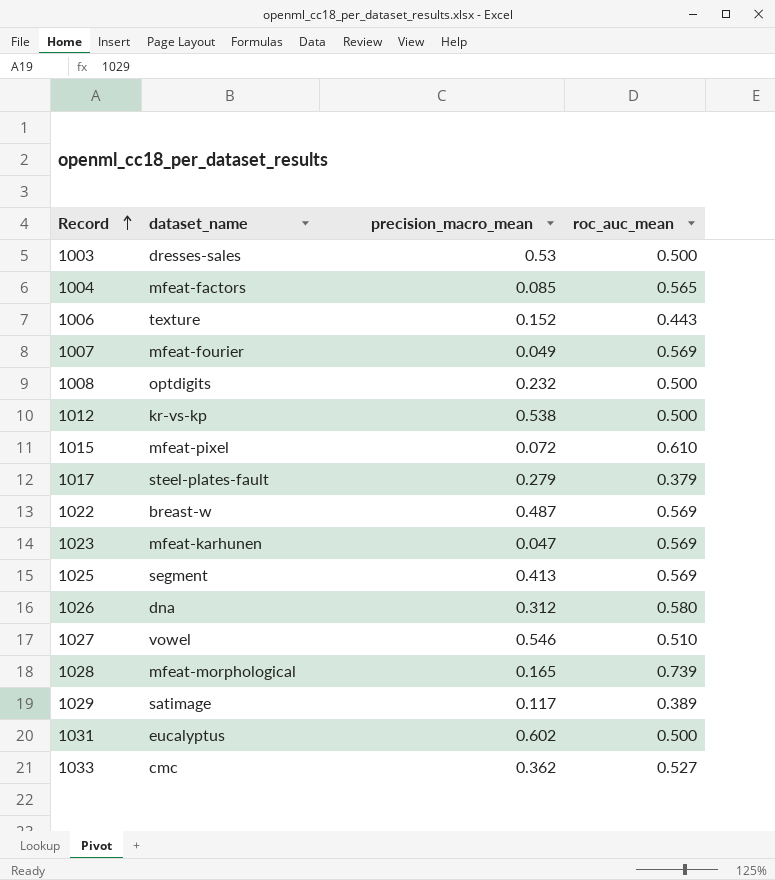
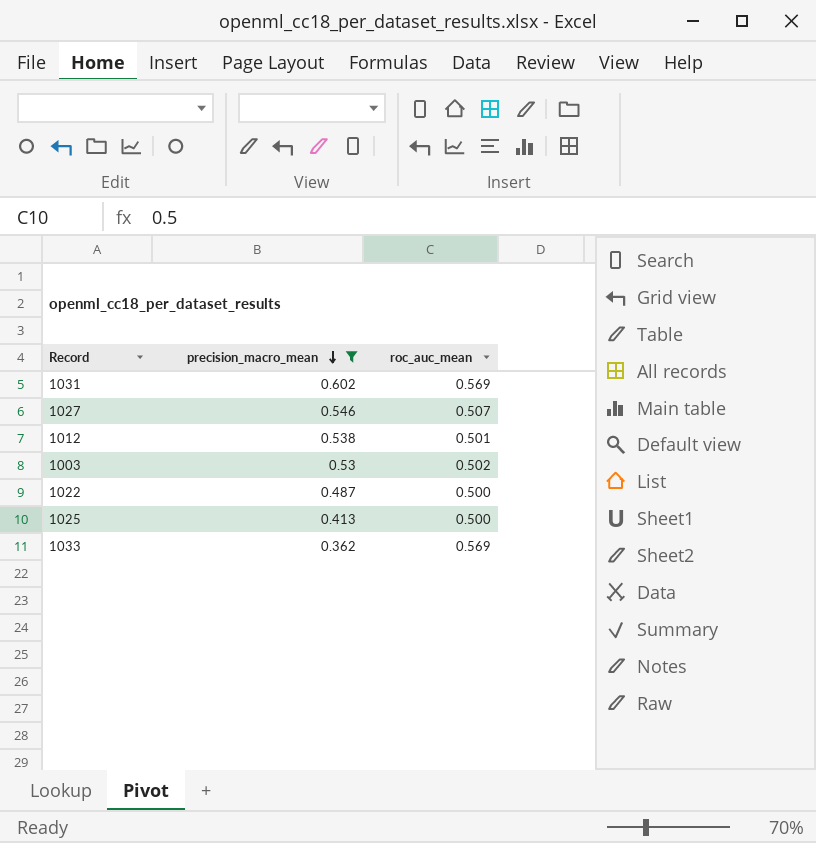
filter: none -> precision_macro_mean >= 0.362
row order: Record ascending -> precision_macro_mean descending
column dataset_name | position: 2 -> none
1031 | roc_auc_mean: 0.500 -> 0.569
1027 | roc_auc_mean: 0.510 -> 0.507
1012 | roc_auc_mean: 0.500 -> 0.501
1003 | roc_auc_mean: 0.500 -> 0.502
1022 | roc_auc_mean: 0.569 -> 0.500
1025 | roc_auc_mean: 0.569 -> 0.500
1033 | roc_auc_mean: 0.527 -> 0.569

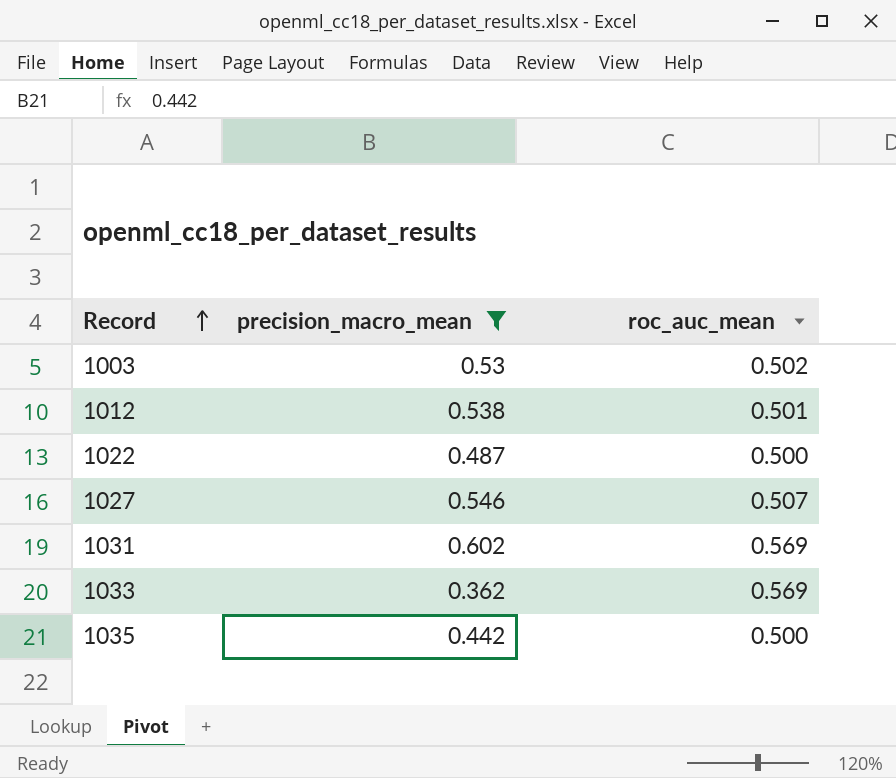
row order: precision_macro_mean descending -> Record ascending
row 1025: 0.413 | 0.500 -> none
row 1035: none -> 0.442 | 0.500

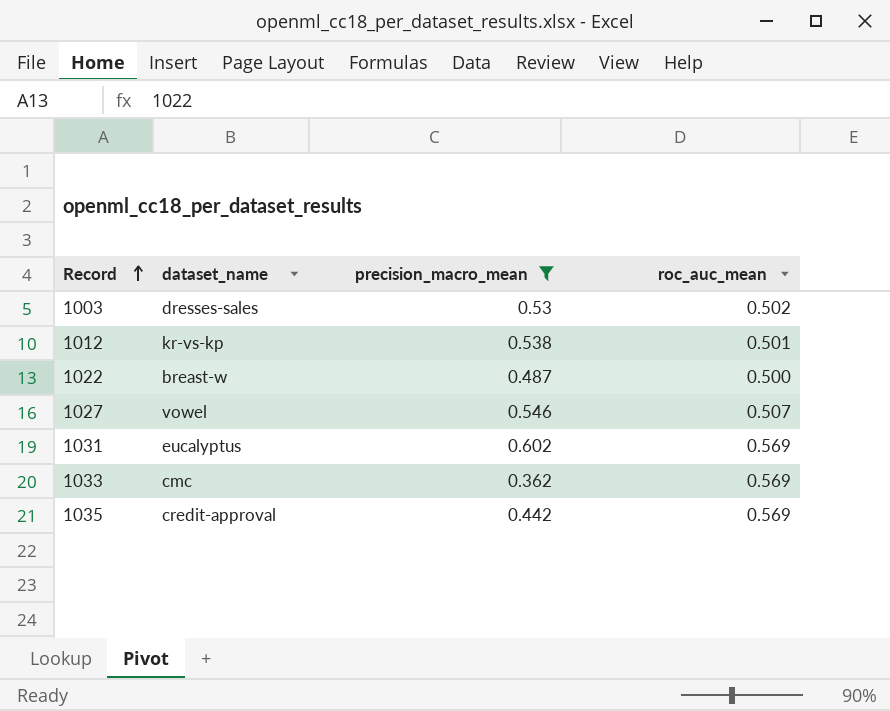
column dataset_name | position: none -> 2
1035 | roc_auc_mean: 0.500 -> 0.569

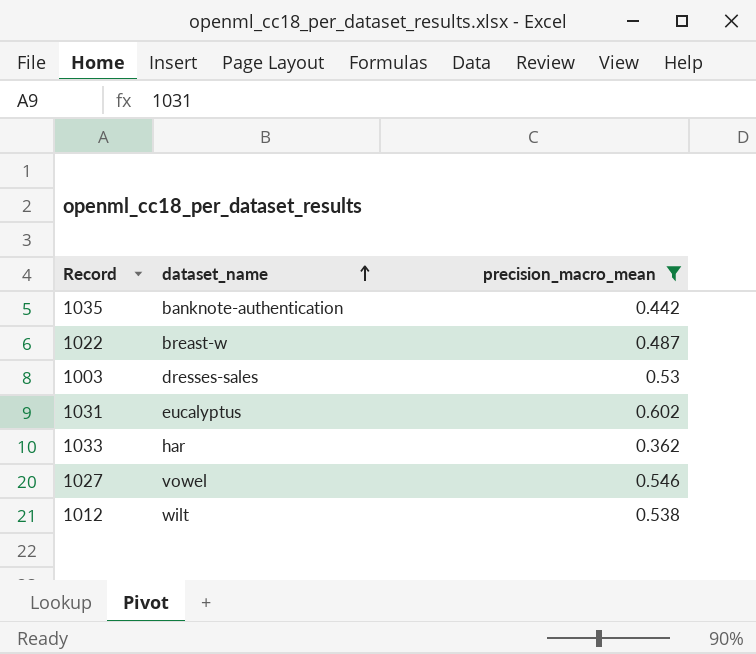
row order: Record ascending -> dataset_name ascending
column roc_auc_mean | position: 4 -> none
1035 | dataset_name: credit-approval -> banknote-authentication
1033 | dataset_name: cmc -> har
1012 | dataset_name: kr-vs-kp -> wilt

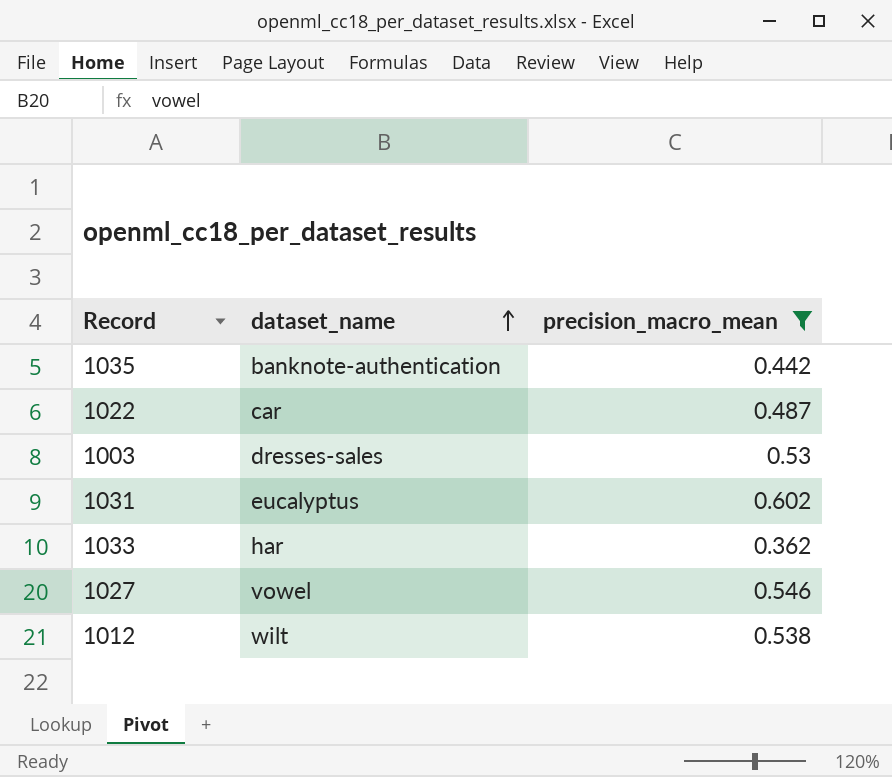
1022 | dataset_name: breast-w -> car

